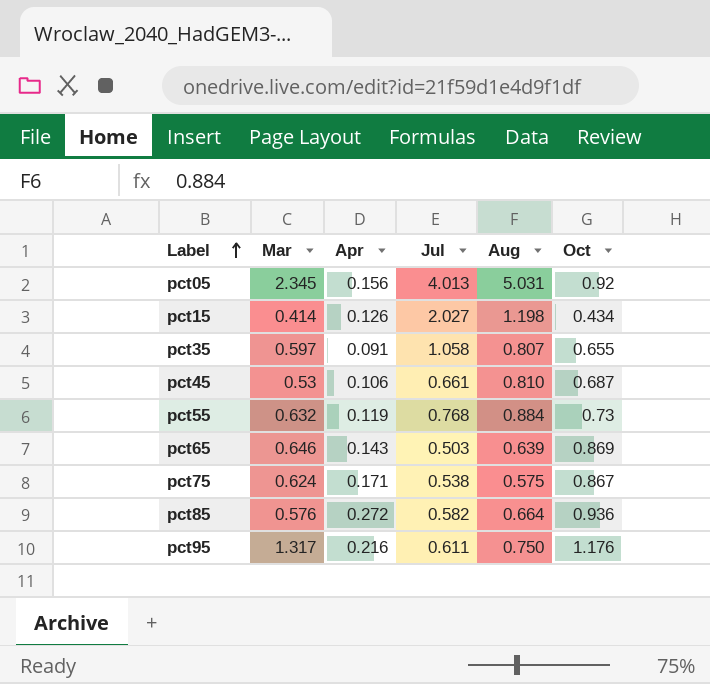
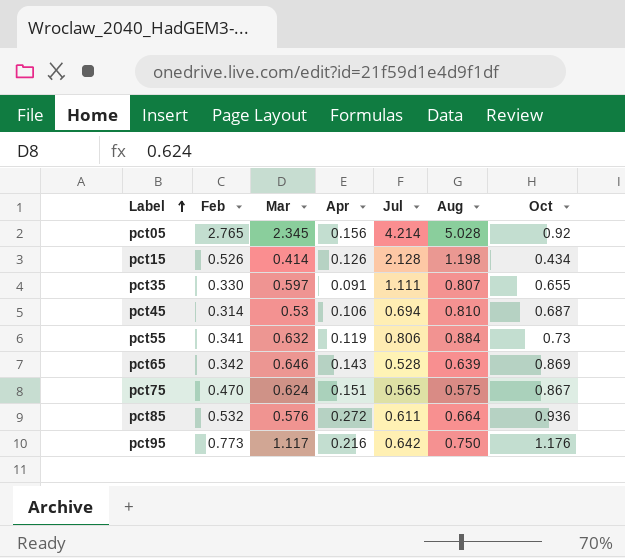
column Feb | position: none -> 2
pct05 | Jul: 4.013 -> 4.214
pct05 | Aug: 5.031 -> 5.028
pct15 | Jul: 2.027 -> 2.128
pct35 | Jul: 1.058 -> 1.111
pct45 | Jul: 0.661 -> 0.694
pct55 | Jul: 0.768 -> 0.806
pct65 | Jul: 0.503 -> 0.528
pct75 | Apr: 0.171 -> 0.151
pct75 | Jul: 0.538 -> 0.565
pct85 | Jul: 0.582 -> 0.611
pct95 | Mar: 1.317 -> 1.117
pct95 | Jul: 0.611 -> 0.642

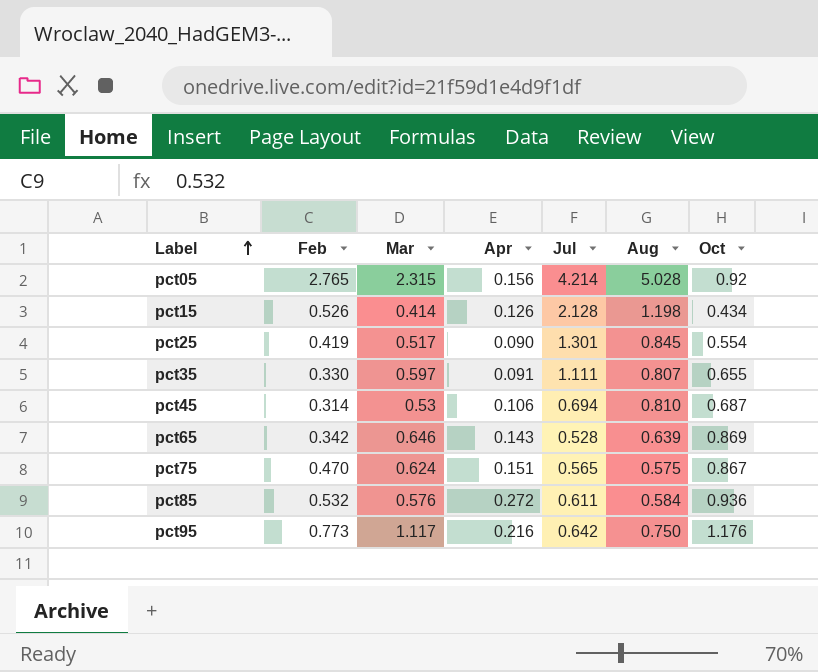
row pct55: 0.341 | 0.632 | 0.119 | 0.806 | 0.884 | 0.73 -> none
pct05 | Mar: 2.345 -> 2.315
row pct25: none -> 0.419 | 0.517 | 0.090 | 1.301 | 0.845 | 0.554
pct85 | Aug: 0.664 -> 0.584

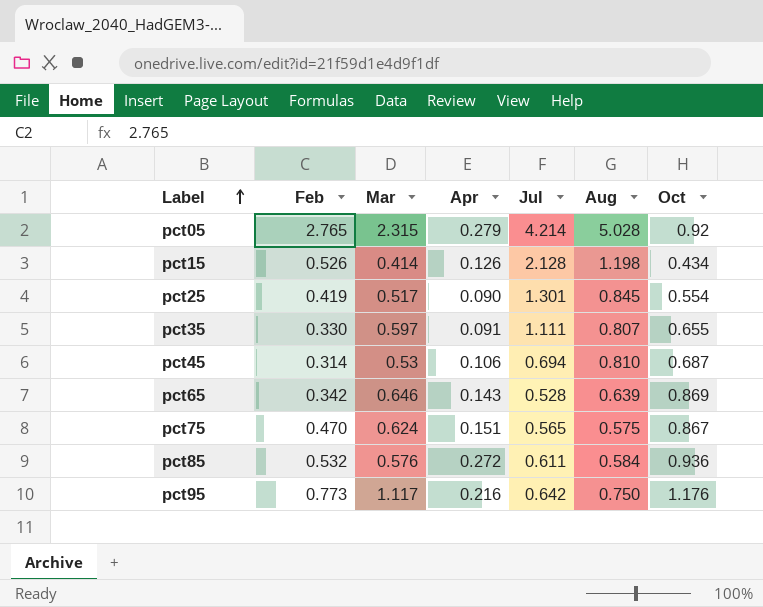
pct05 | Apr: 0.156 -> 0.279

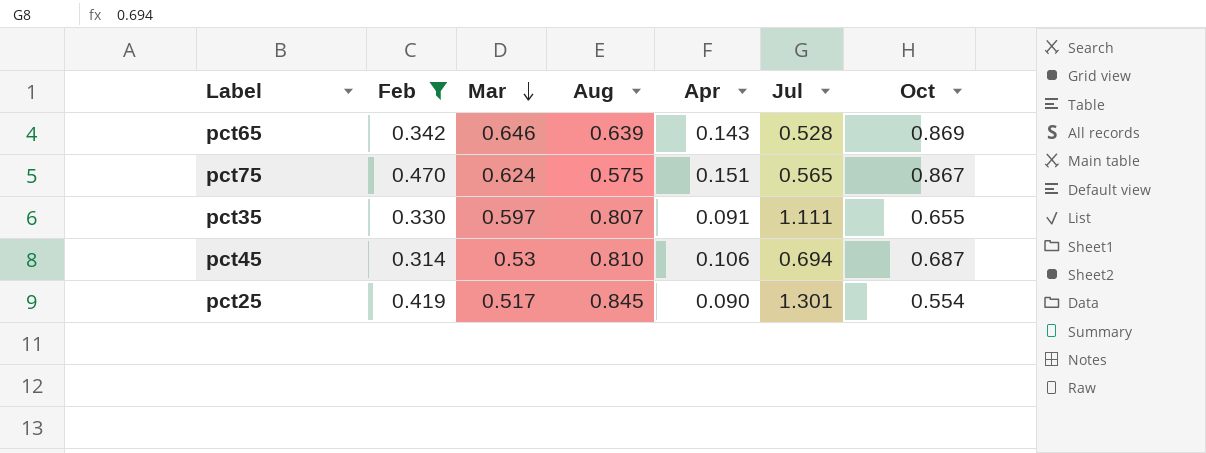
filter: none -> Feb <= 0.470
row order: Label ascending -> Mar descending
column Aug | position: 6 -> 4

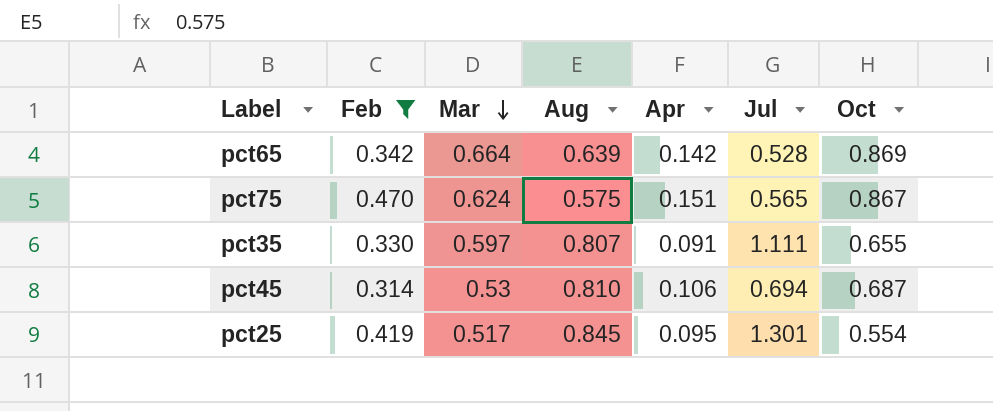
pct65 | Mar: 0.646 -> 0.664
pct65 | Apr: 0.143 -> 0.142
pct25 | Apr: 0.090 -> 0.095

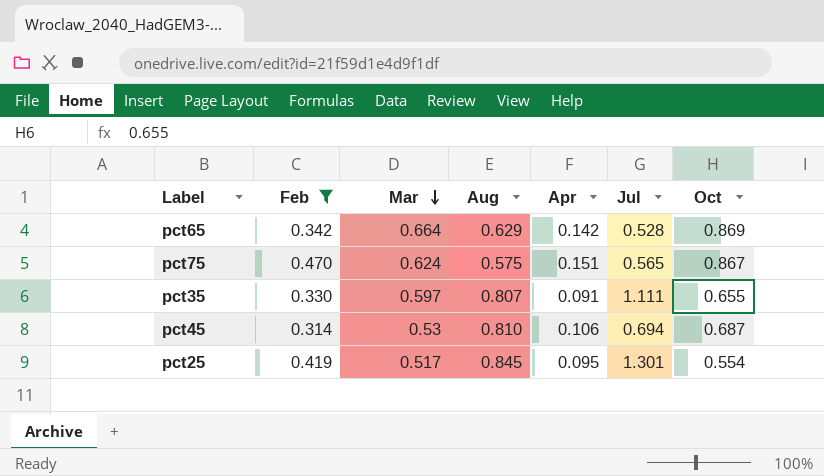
pct65 | Aug: 0.639 -> 0.629

